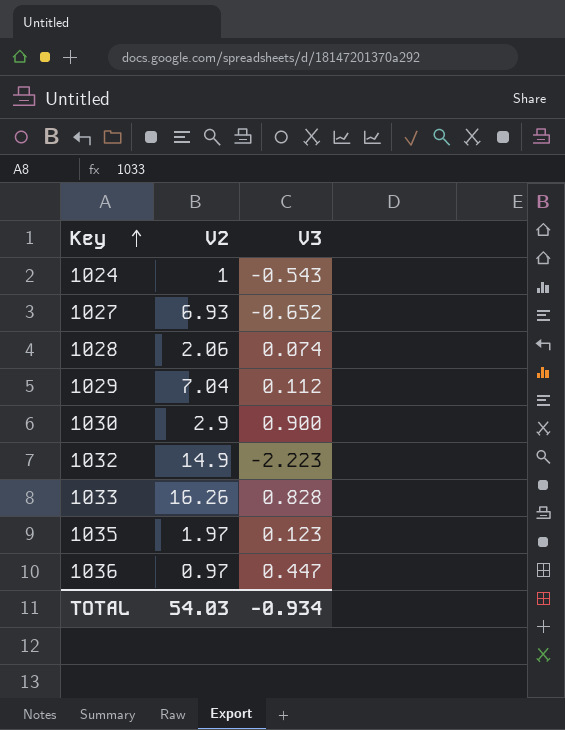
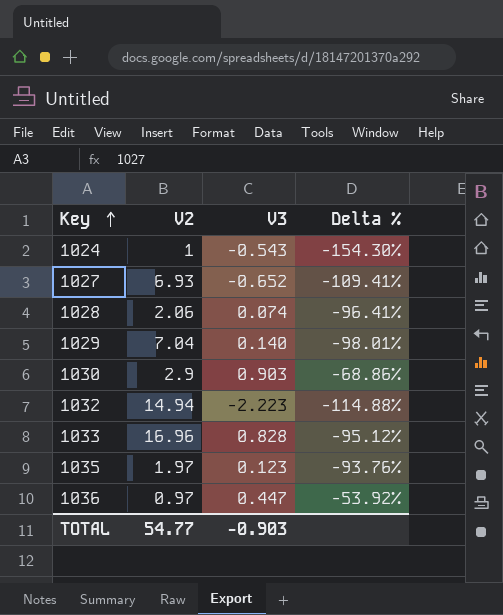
column Delta % | formula: none -> ([V3] - [V2]) / [V2]
1029 | V3: 0.112 -> 0.140
1030 | V3: 0.900 -> 0.903
1032 | V2: 14.9 -> 14.94
1033 | V2: 16.26 -> 16.96
TOTAL | V2: 54.03 -> 54.77
TOTAL | V3: -0.934 -> -0.903

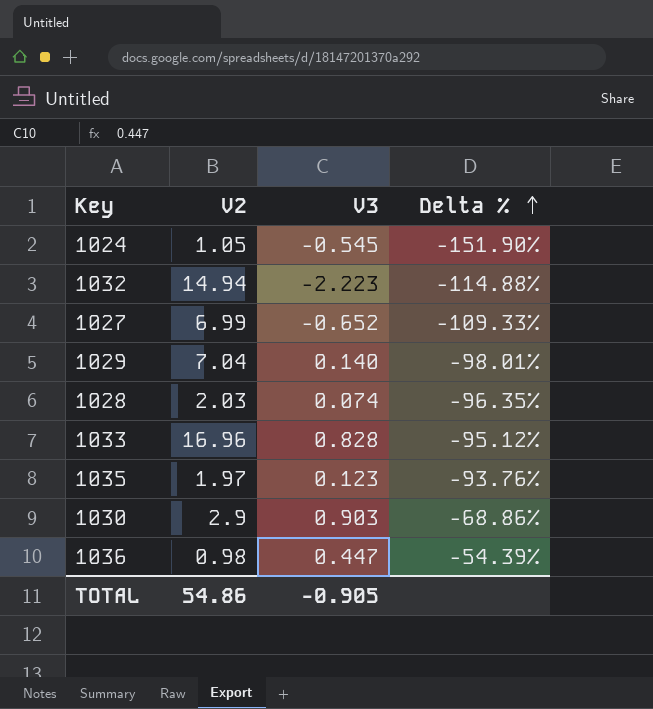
row order: Key ascending -> Delta % ascending
1024 | V2: 1 -> 1.05
1024 | V3: -0.543 -> -0.545
1024 | Delta %: -154.30% -> -151.90%
1027 | V2: 6.93 -> 6.99
1027 | Delta %: -109.41% -> -109.33%
1028 | V2: 2.06 -> 2.03
1028 | Delta %: -96.41% -> -96.35%
1036 | V2: 0.97 -> 0.98
1036 | Delta %: -53.92% -> -54.39%
TOTAL | V2: 54.77 -> 54.86
TOTAL | V3: -0.903 -> -0.905

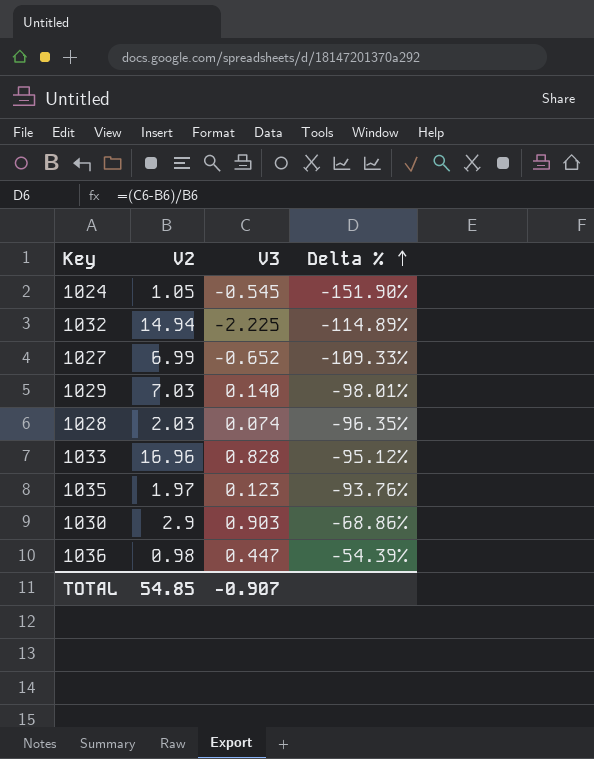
1032 | V3: -2.223 -> -2.225
1032 | Delta %: -114.88% -> -114.89%
1029 | V2: 7.04 -> 7.03
TOTAL | V2: 54.86 -> 54.85
TOTAL | V3: -0.905 -> -0.907

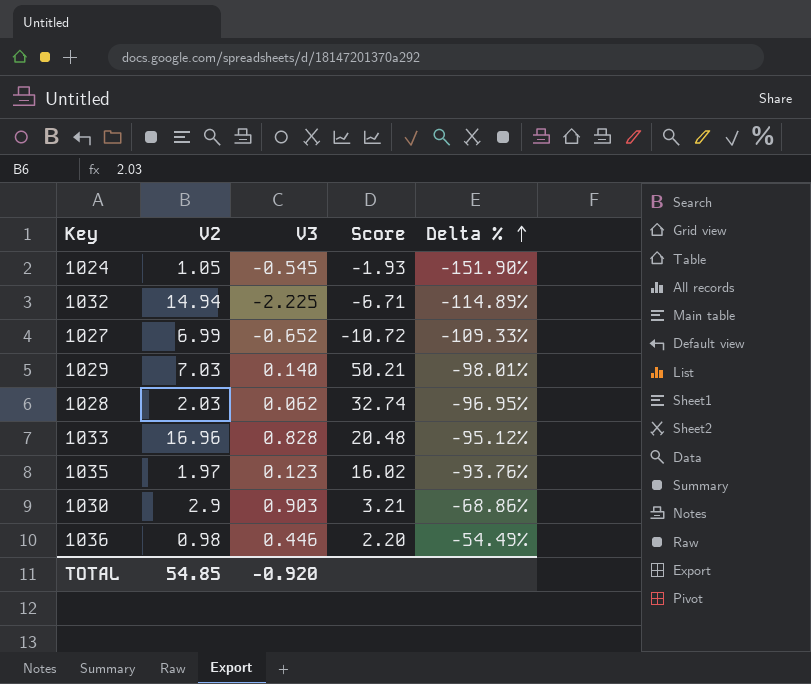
column Score | formula: none -> [V2] / [V3]
1028 | V3: 0.074 -> 0.062
1028 | Delta %: -96.35% -> -96.95%
1036 | V3: 0.447 -> 0.446
1036 | Delta %: -54.39% -> -54.49%
TOTAL | V3: -0.907 -> -0.920

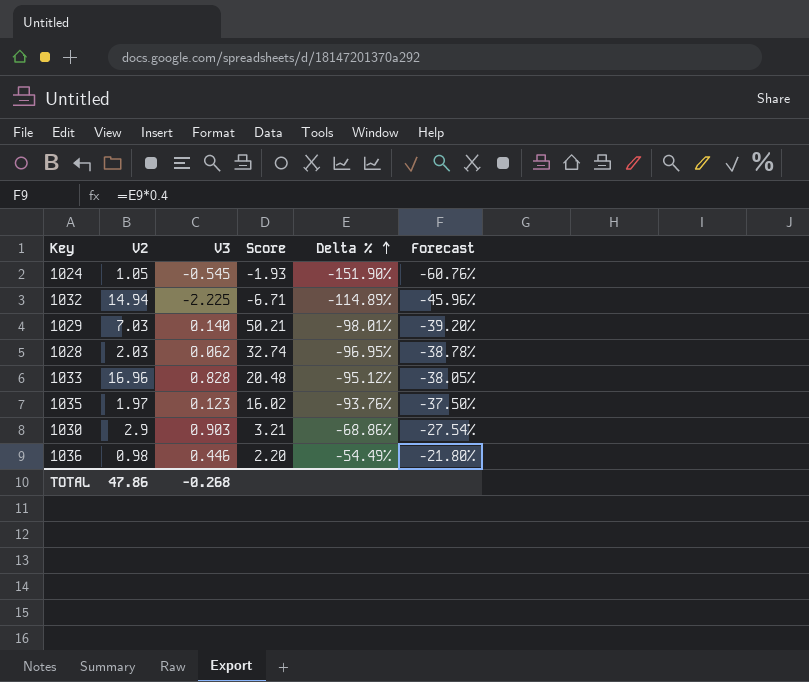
column Forecast | formula: none -> [Delta %] * 0.4
row 1027: 6.99 | -0.652 | -10.72 | -109.33% -> none
TOTAL | V2: 54.85 -> 47.86
TOTAL | V3: -0.920 -> -0.268

